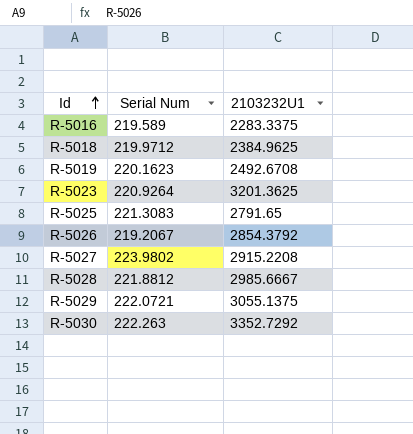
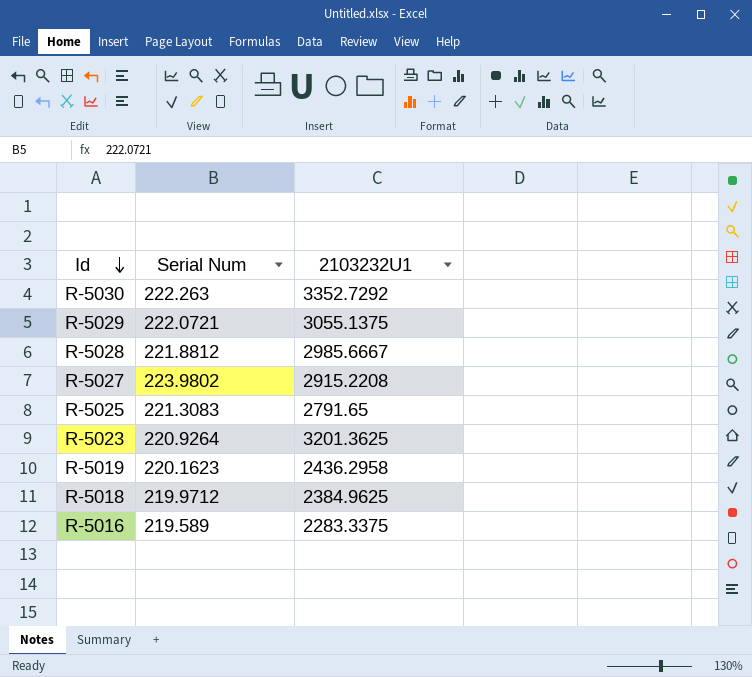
row order: Id ascending -> Id descending
row R-5026: 219.2067 | 2854.3792 -> none
R-5019 | 2103232U1: 2492.6708 -> 2436.2958

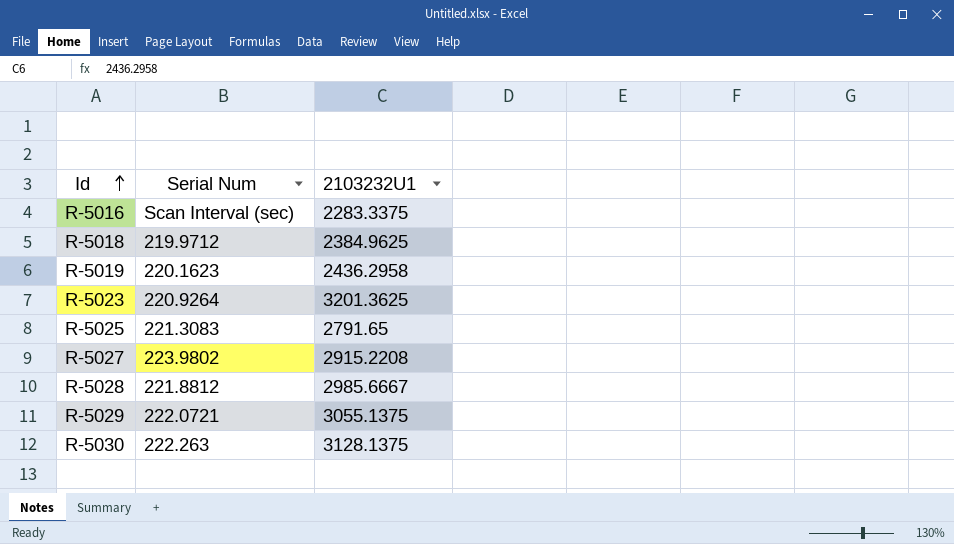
row order: Id descending -> Id ascending
R-5016 | Serial Num: 219.589 -> Scan Interval (sec)
R-5030 | 2103232U1: 3352.7292 -> 3128.1375

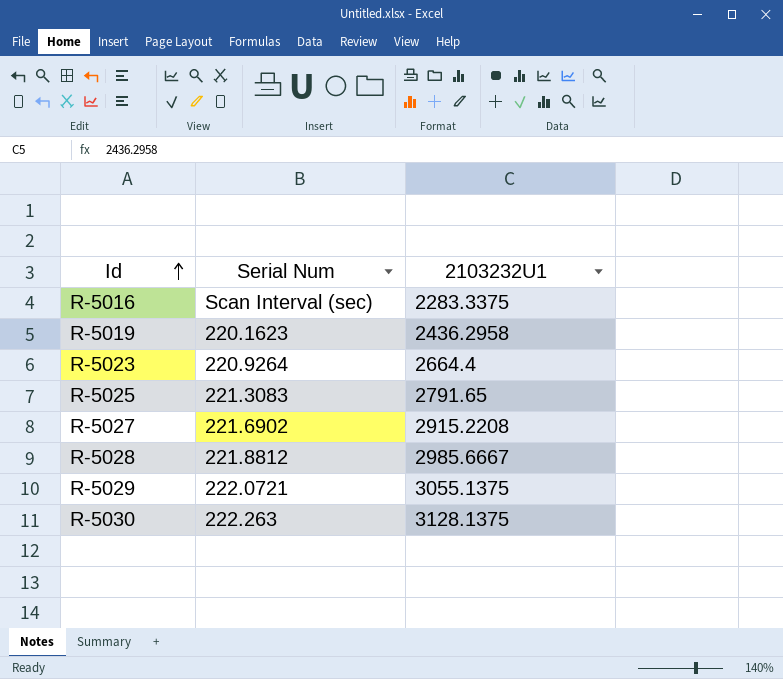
row R-5018: 219.9712 | 2384.9625 -> none
R-5023 | 2103232U1: 3201.3625 -> 2664.4
R-5027 | Serial Num: 223.9802 -> 221.6902

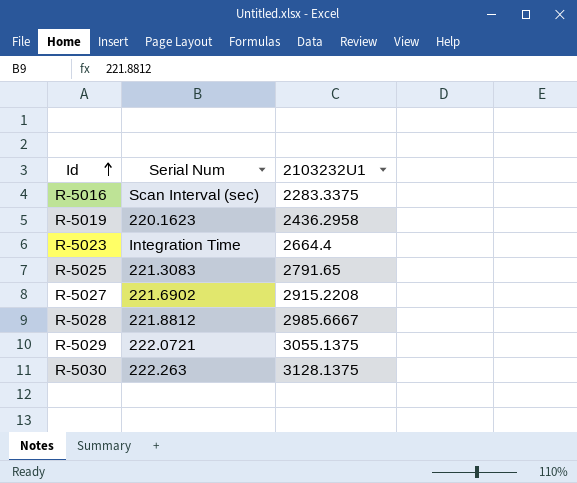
R-5023 | Serial Num: 220.9264 -> Integration Time

